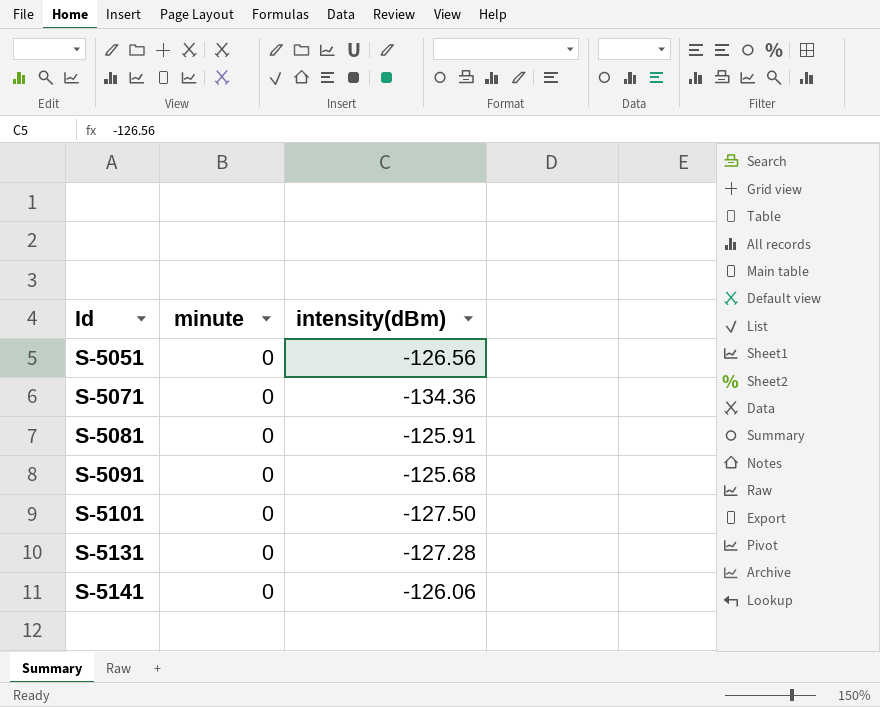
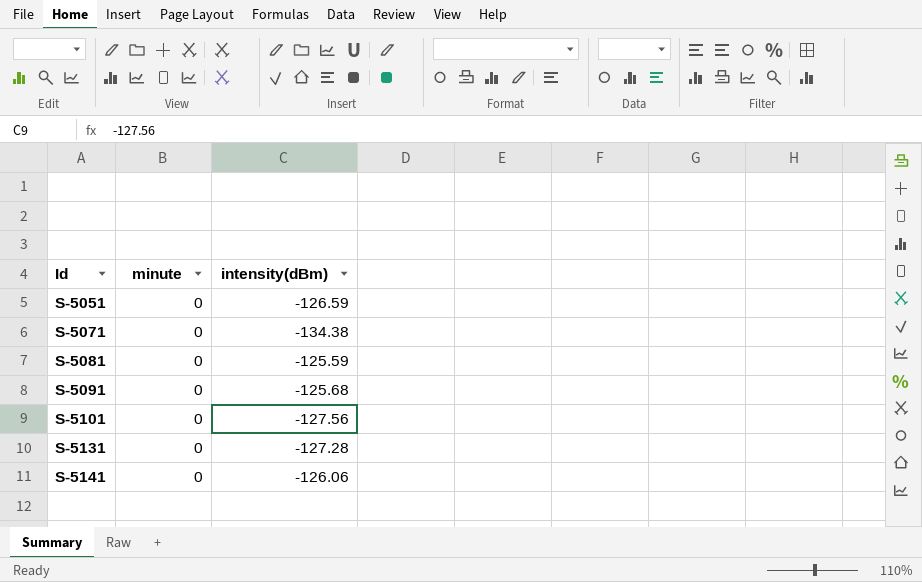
S-5051 | intensity(dBm): -126.56 -> -126.59
S-5071 | intensity(dBm): -134.36 -> -134.38
S-5081 | intensity(dBm): -125.91 -> -125.59
S-5101 | intensity(dBm): -127.50 -> -127.56

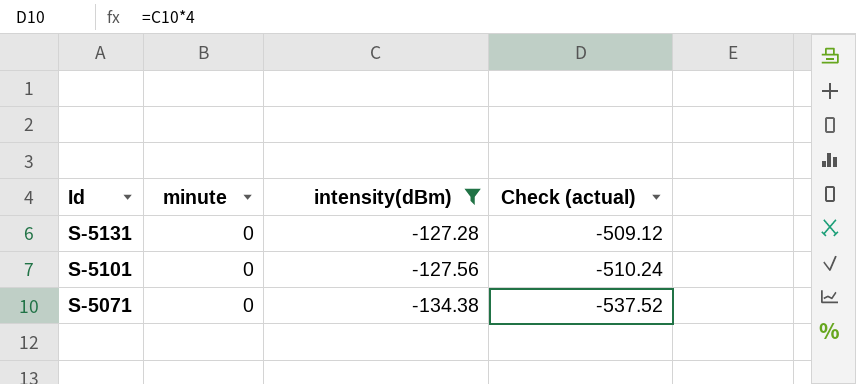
filter: none -> intensity(dBm) <= -127.28
row order: Id ascending -> Id descending
column Check (actual) | formula: none -> [intensity(dBm)] * 4

